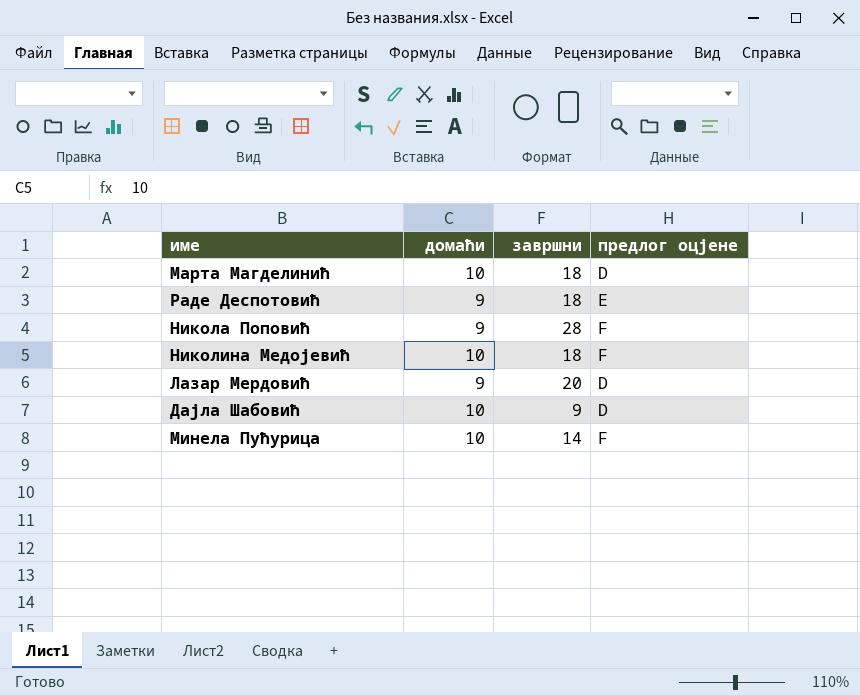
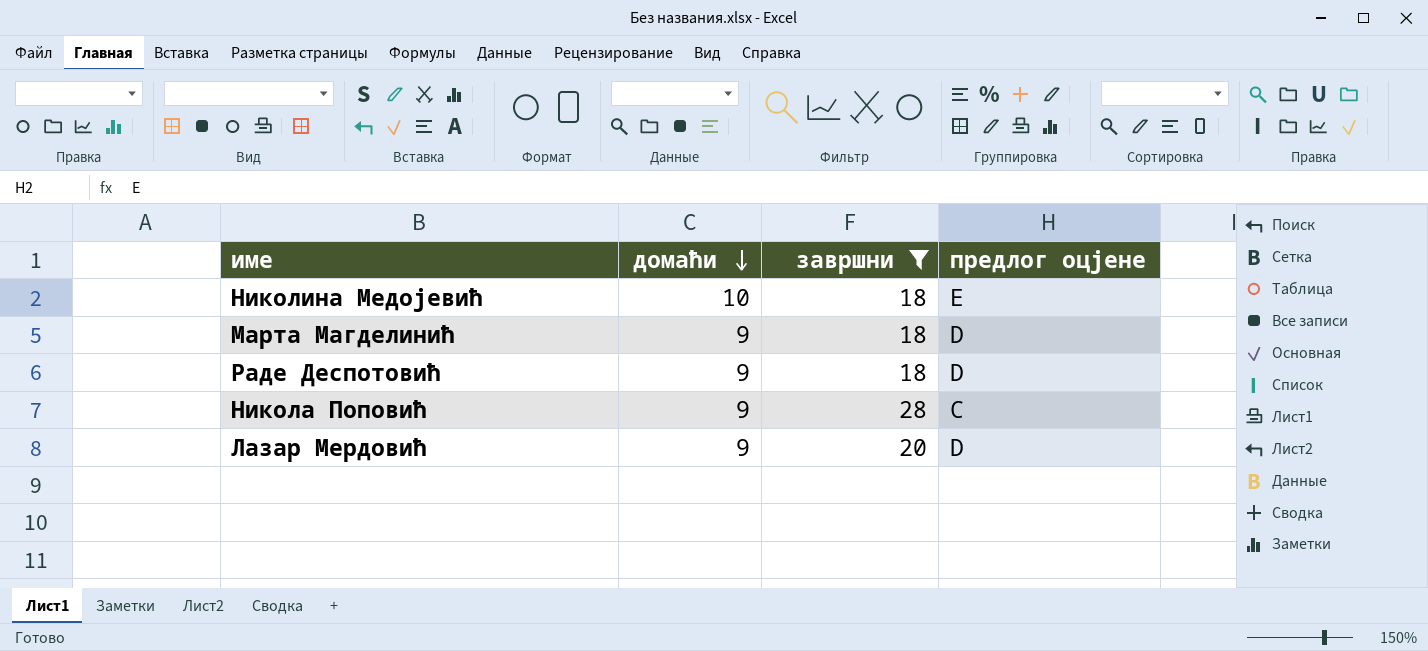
filter: none -> завршни >= 18
row order: none -> домаћи descending
Николина Медојевић | предлог оцјене: F -> E
Марта Магделинић | домаћи: 10 -> 9
Раде Деспотовић | предлог оцјене: E -> D
Никола Поповић | предлог оцјене: F -> C

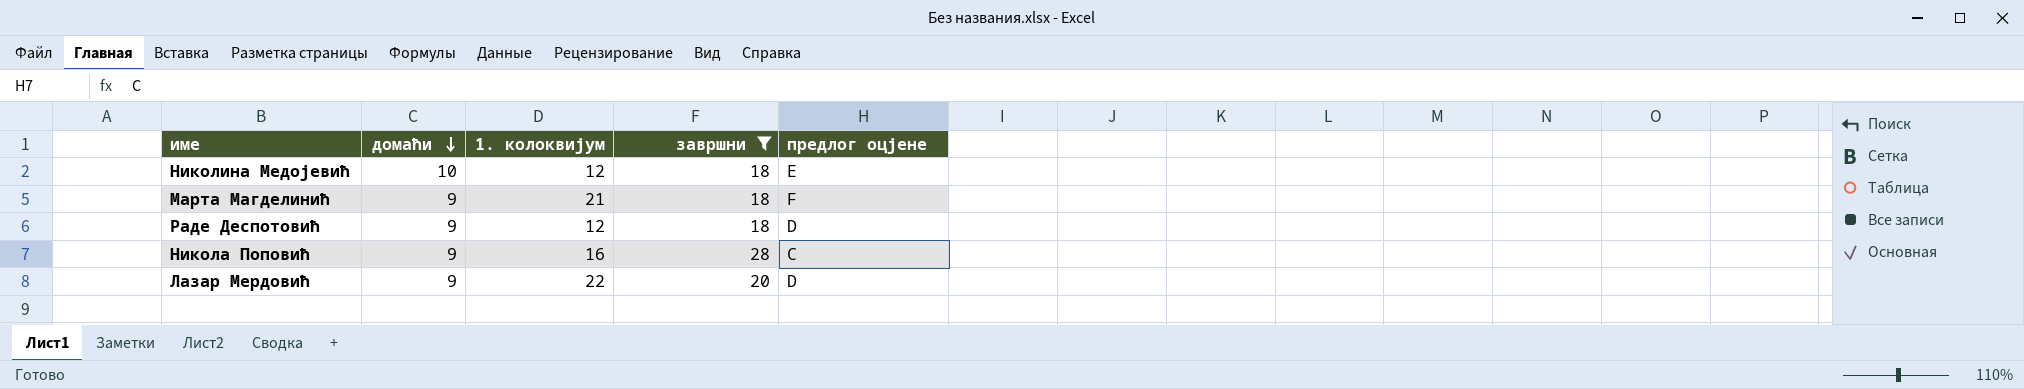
column 1. колоквијум | position: none -> 3
Марта Магделинић | предлог оцјене: D -> F

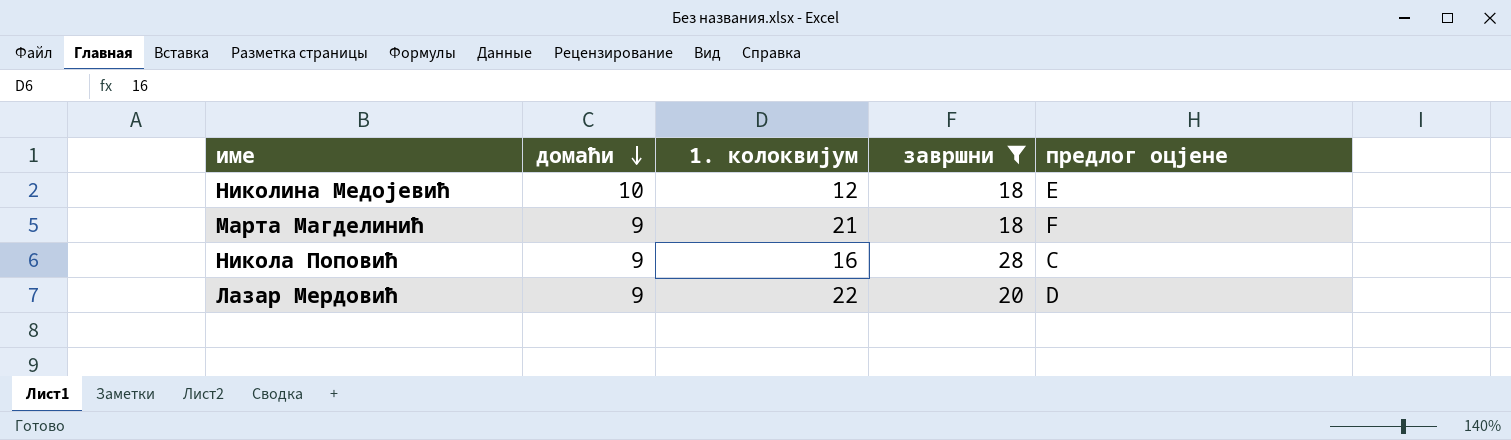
row Раде Деспотовић: 9 | 12 | 18 | D -> none

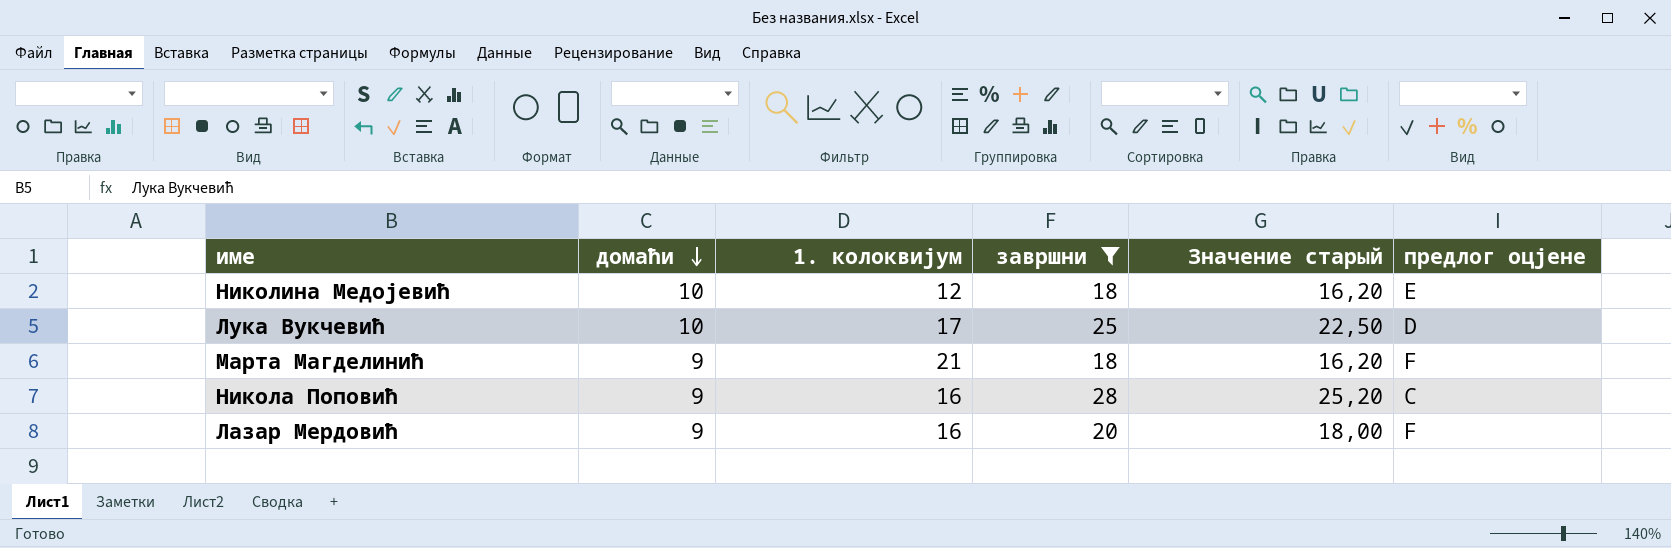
column Значение старый | formula: none -> [завршни] * 0,9
row Лука Вукчевић: none -> 10 | 17 | 25 | 22,50 | D
Лазар Мердовић | 1. колоквијум: 22 -> 16
Лазар Мердовић | предлог оцјене: D -> F

